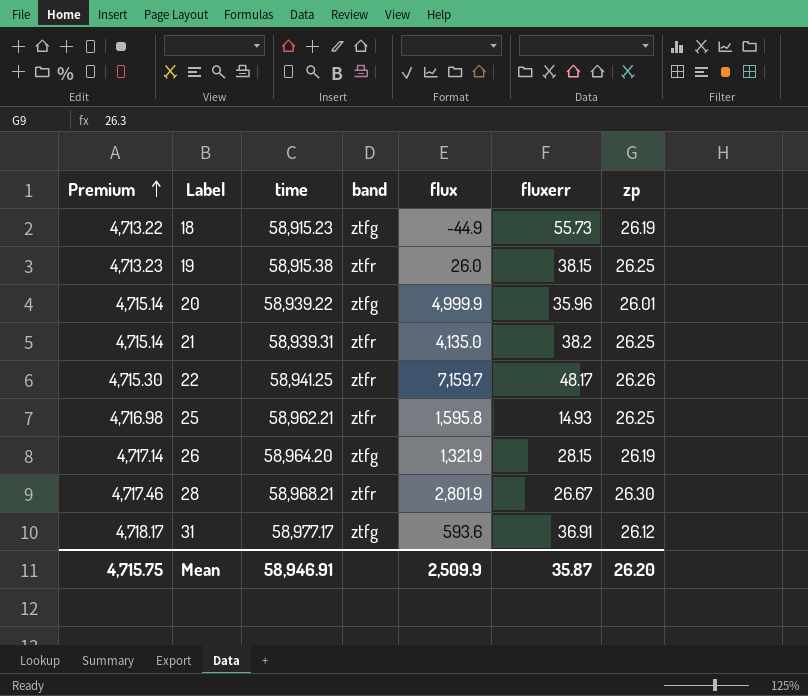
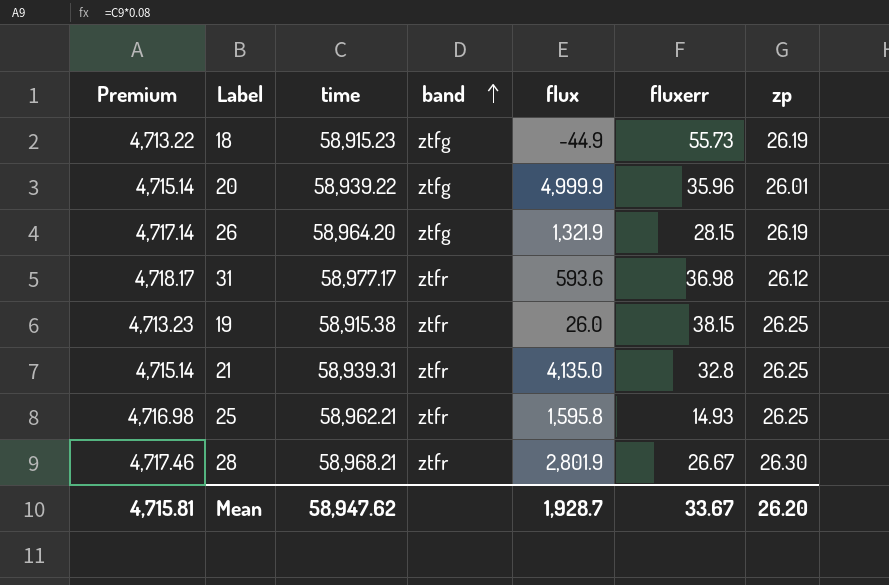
row order: Premium ascending -> band ascending
row 22: 4,715.30 | 58,941.25 | ztfr | 7,159.7 | 48.17 | 26.26 -> none
31 | band: ztfg -> ztfr
31 | fluxerr: 36.91 -> 36.98
21 | fluxerr: 38.2 -> 32.8
Mean | Premium: 4,715.75 -> 4,715.81
Mean | time: 58,946.91 -> 58,947.62
Mean | flux: 2,509.9 -> 1,928.7
Mean | fluxerr: 35.87 -> 33.67

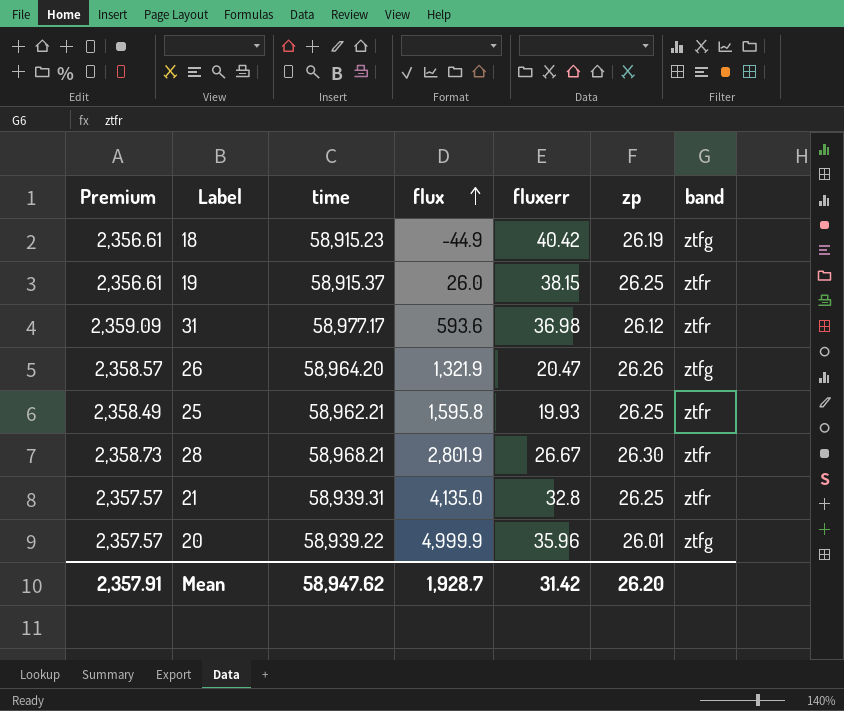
row order: band ascending -> flux ascending
column Premium | formula: [time] * 0.08 -> [time] * 0.04
column band | position: 4 -> 7
18 | fluxerr: 55.73 -> 40.42
19 | time: 58,915.38 -> 58,915.37
26 | fluxerr: 28.15 -> 20.47
26 | zp: 26.19 -> 26.26
25 | fluxerr: 14.93 -> 19.93
Mean | Premium: 4,715.81 -> 2,357.91
Mean | fluxerr: 33.67 -> 31.42

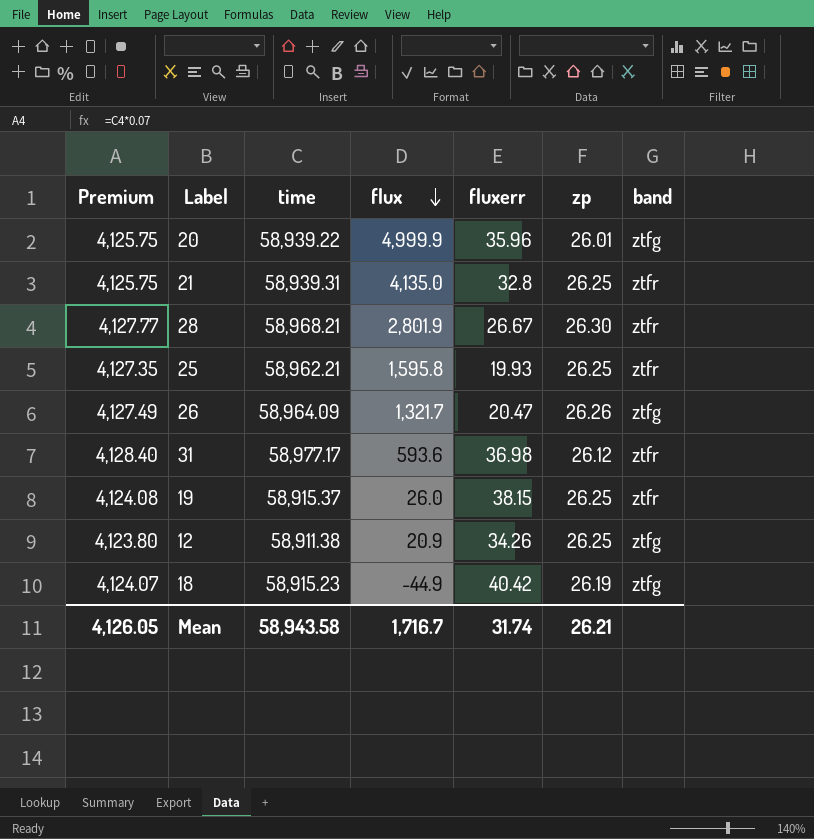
row order: flux ascending -> flux descending
column Premium | formula: [time] * 0.04 -> [time] * 0.07
26 | time: 58,964.20 -> 58,964.09
26 | flux: 1,321.9 -> 1,321.7
row 12: none -> 4,123.80 | 58,911.38 | 20.9 | 34.26 | 26.25 | ztfg
Mean | Premium: 2,357.91 -> 4,126.05
Mean | time: 58,947.62 -> 58,943.58
Mean | flux: 1,928.7 -> 1,716.7
Mean | fluxerr: 31.42 -> 31.74
Mean | zp: 26.20 -> 26.21

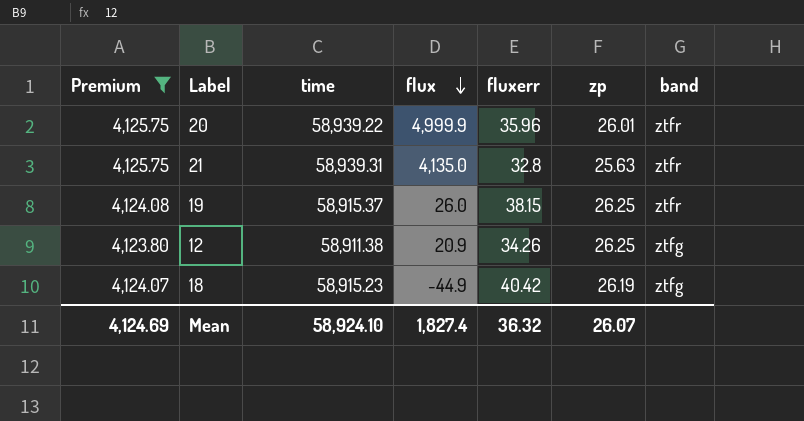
filter: none -> Premium <= 4,125.75
20 | band: ztfg -> ztfr
21 | zp: 26.25 -> 25.63
Mean | Premium: 4,126.05 -> 4,124.69
Mean | time: 58,943.58 -> 58,924.10
Mean | flux: 1,716.7 -> 1,827.4
Mean | fluxerr: 31.74 -> 36.32
Mean | zp: 26.21 -> 26.07

